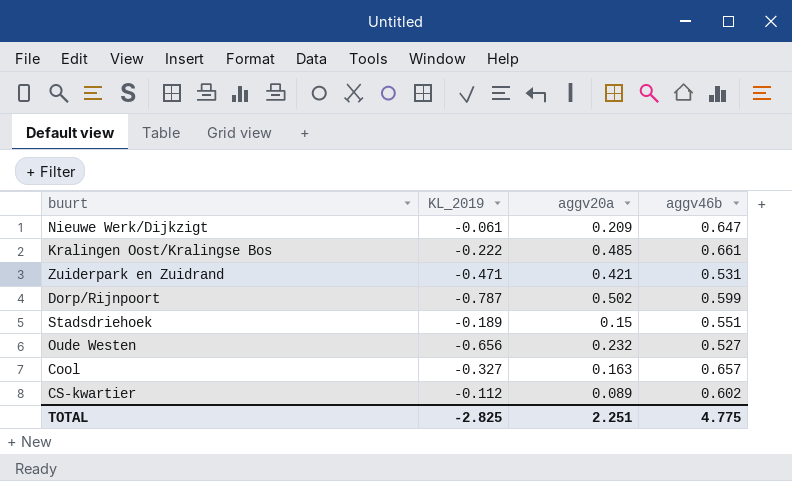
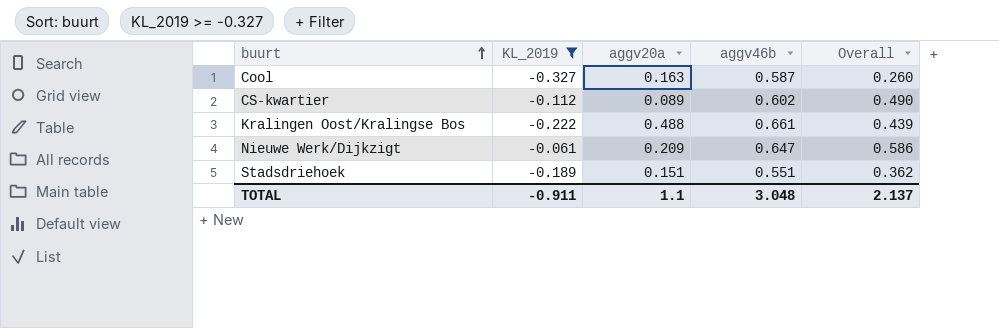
filter: none -> KL_2019 >= -0.327
row order: none -> buurt ascending
column Overall | formula: none -> [KL_2019] + [aggv46b]
Cool | aggv46b: 0.657 -> 0.587
Kralingen Oost/Kralingse Bos | aggv20a: 0.485 -> 0.488
Stadsdriehoek | aggv20a: 0.15 -> 0.151
TOTAL | KL_2019: -2.825 -> -0.911
TOTAL | aggv20a: 2.251 -> 1.1
TOTAL | aggv46b: 4.775 -> 3.048

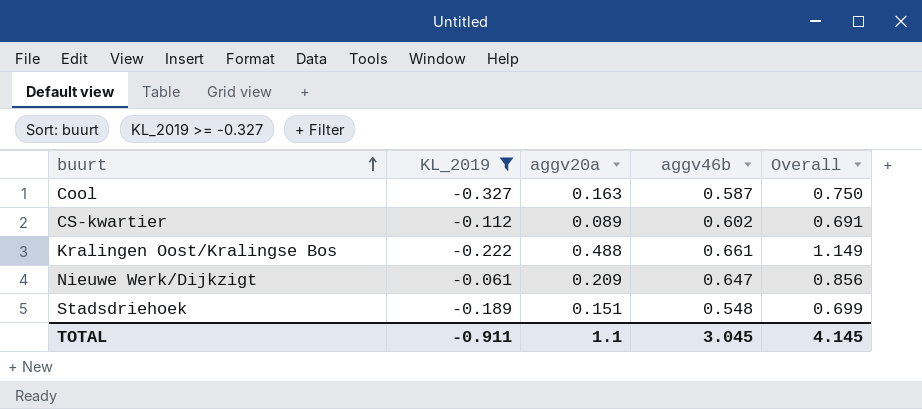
column Overall | formula: [KL_2019] + [aggv46b] -> [aggv20a] + [aggv46b]
Stadsdriehoek | aggv46b: 0.551 -> 0.548
TOTAL | aggv46b: 3.048 -> 3.045
TOTAL | Overall: 2.137 -> 4.145

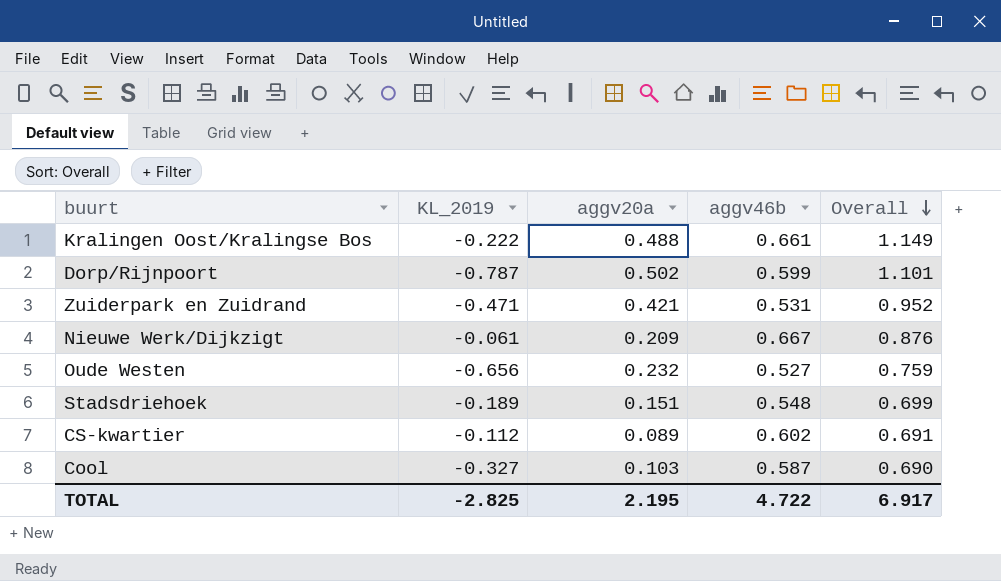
filter: KL_2019 >= -0.327 -> none
row order: buurt ascending -> Overall descending
Nieuwe Werk/Dijkzigt | aggv46b: 0.647 -> 0.667
Nieuwe Werk/Dijkzigt | Overall: 0.856 -> 0.876
Cool | aggv20a: 0.163 -> 0.103
Cool | Overall: 0.750 -> 0.690
TOTAL | KL_2019: -0.911 -> -2.825
TOTAL | aggv20a: 1.1 -> 2.195
TOTAL | aggv46b: 3.045 -> 4.722
TOTAL | Overall: 4.145 -> 6.917

